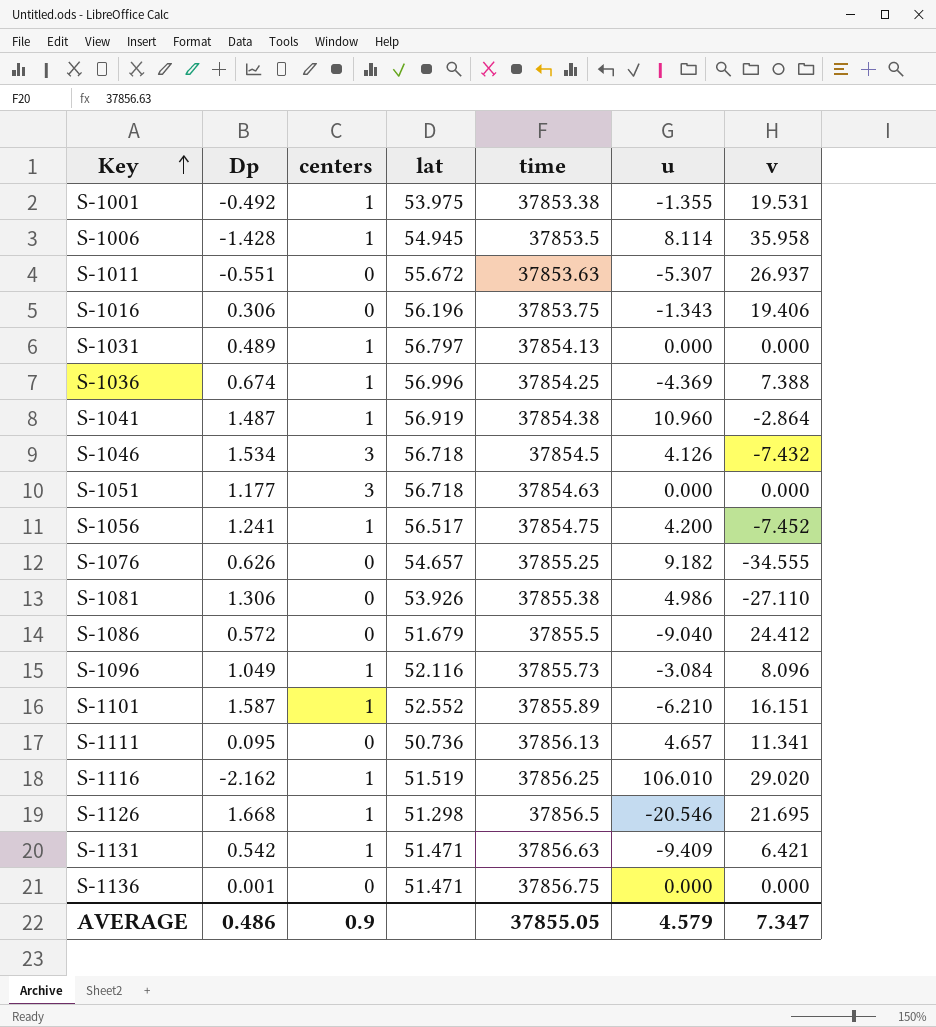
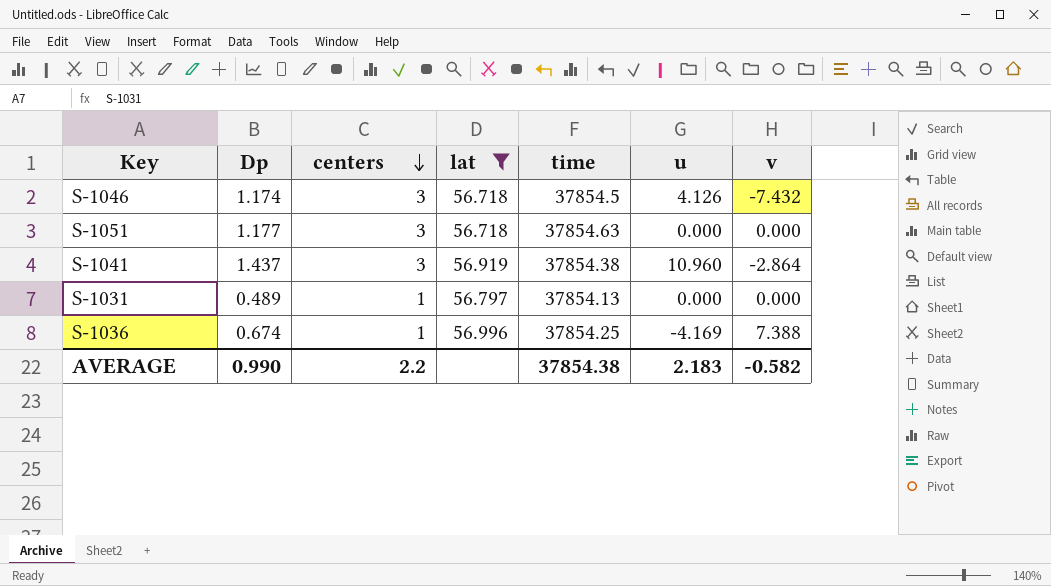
filter: none -> lat >= 56.718
row order: Key ascending -> centers descending
S-1046 | Dp: 1.534 -> 1.174
S-1041 | Dp: 1.487 -> 1.437
S-1041 | centers: 1 -> 3
S-1036 | u: -4.369 -> -4.169
AVERAGE | Dp: 0.486 -> 0.990
AVERAGE | centers: 0.9 -> 2.2
AVERAGE | time: 37855.05 -> 37854.38
AVERAGE | u: 4.579 -> 2.183
AVERAGE | v: 7.347 -> -0.582

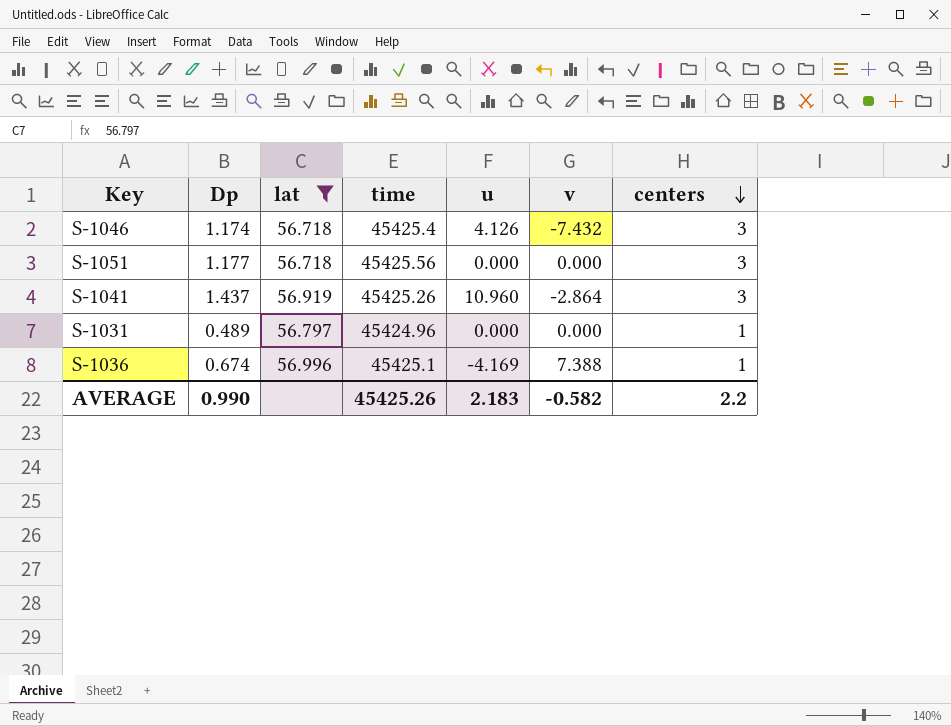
column centers | position: 3 -> 7
S-1046 | time: 37854.5 -> 45425.4
S-1051 | time: 37854.63 -> 45425.56
S-1041 | time: 37854.38 -> 45425.26
S-1031 | time: 37854.13 -> 45424.96
S-1036 | time: 37854.25 -> 45425.1
AVERAGE | time: 37854.38 -> 45425.26

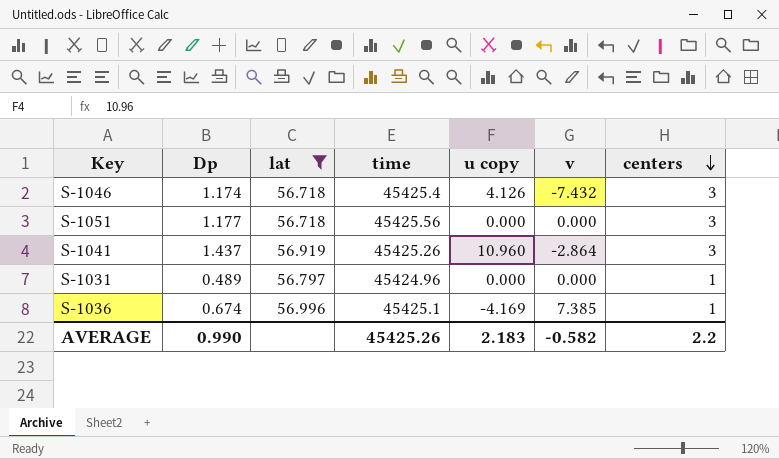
column name: u -> u copy
S-1036 | v: 7.388 -> 7.385

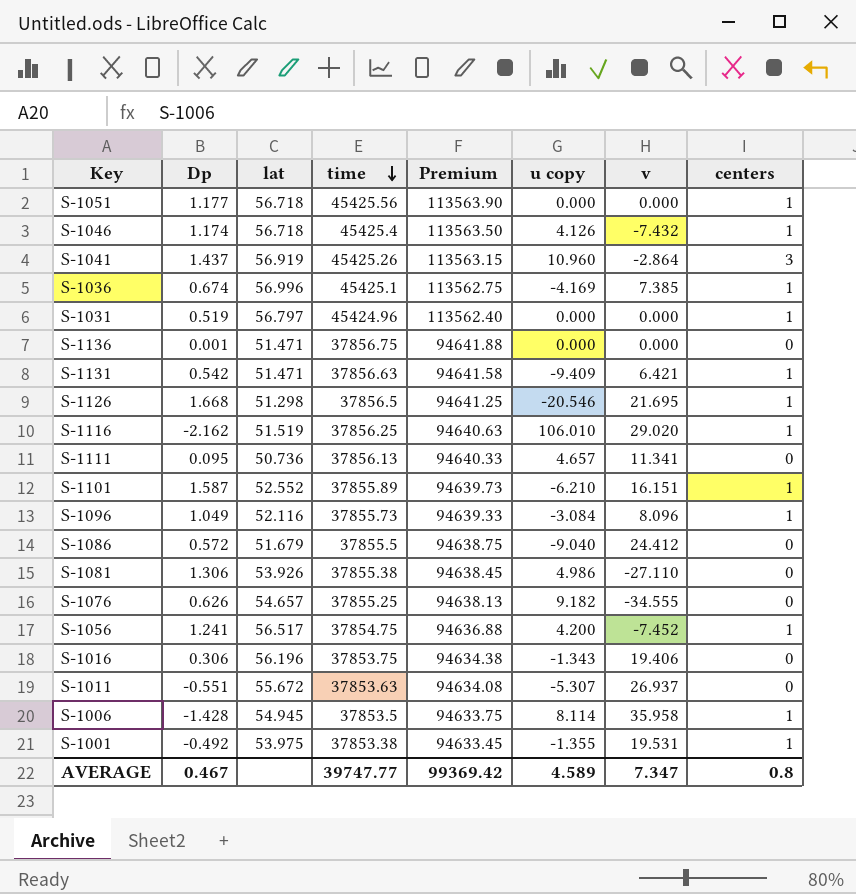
filter: lat >= 56.718 -> none
row order: centers descending -> time descending
column Premium | formula: none -> [time] * 2.5
S-1051 | centers: 3 -> 1
S-1046 | centers: 3 -> 1
S-1031 | Dp: 0.489 -> 0.519
AVERAGE | Dp: 0.990 -> 0.467
AVERAGE | time: 45425.26 -> 39747.77
AVERAGE | u copy: 2.183 -> 4.589
AVERAGE | v: -0.582 -> 7.347
AVERAGE | centers: 2.2 -> 0.8

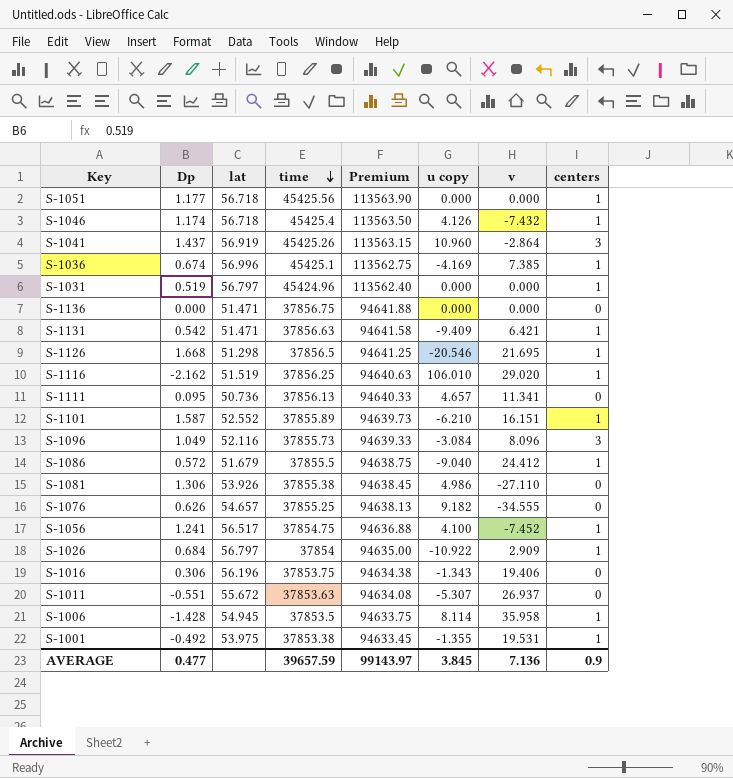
S-1136 | Dp: 0.001 -> 0.000
S-1096 | centers: 1 -> 3
S-1086 | centers: 0 -> 1
S-1056 | u copy: 4.200 -> 4.100
row S-1026: none -> 0.684 | 56.797 | 37854 | 94635.00 | -10.922 | 2.909 | 1
AVERAGE | Dp: 0.467 -> 0.477
AVERAGE | time: 39747.77 -> 39657.59
AVERAGE | Premium: 99369.42 -> 99143.97
AVERAGE | u copy: 4.589 -> 3.845
AVERAGE | v: 7.347 -> 7.136
AVERAGE | centers: 0.8 -> 0.9

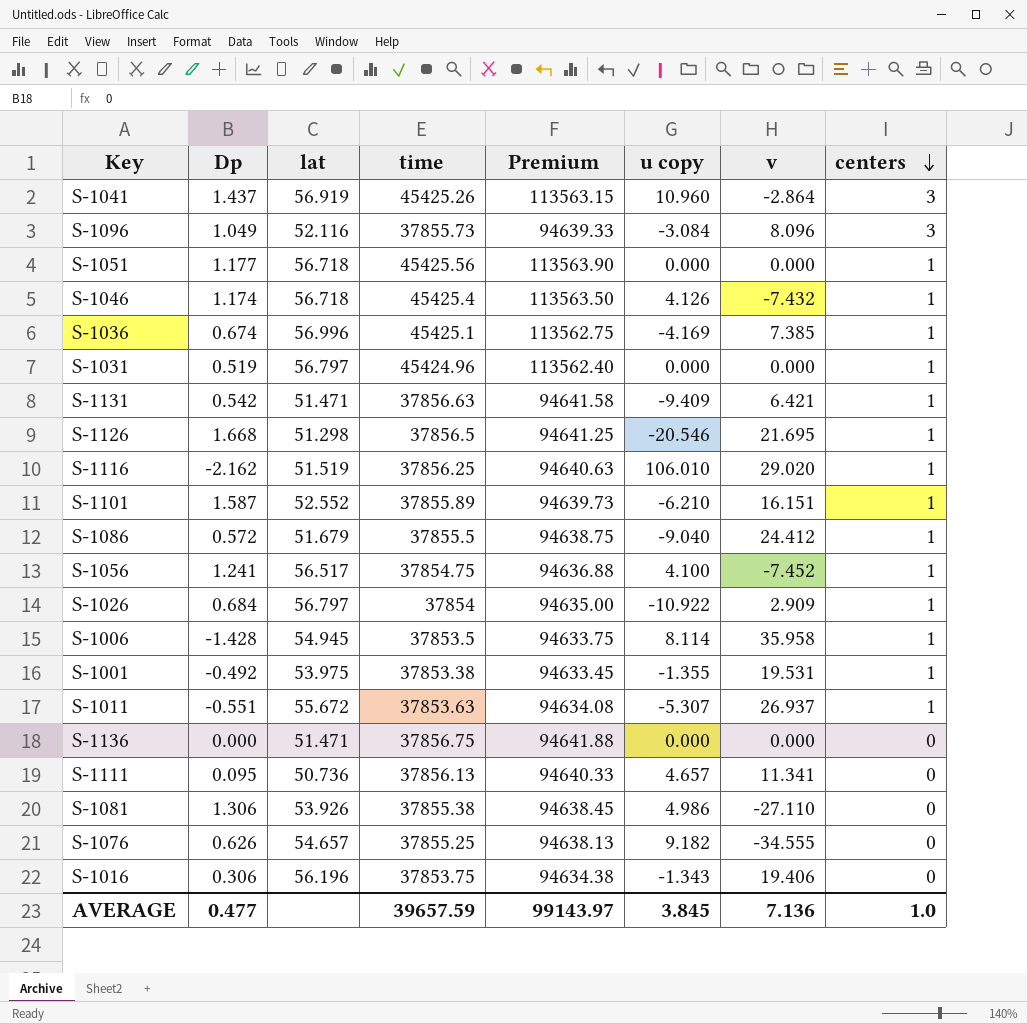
row order: time descending -> centers descending
S-1011 | centers: 0 -> 1
AVERAGE | centers: 0.9 -> 1.0

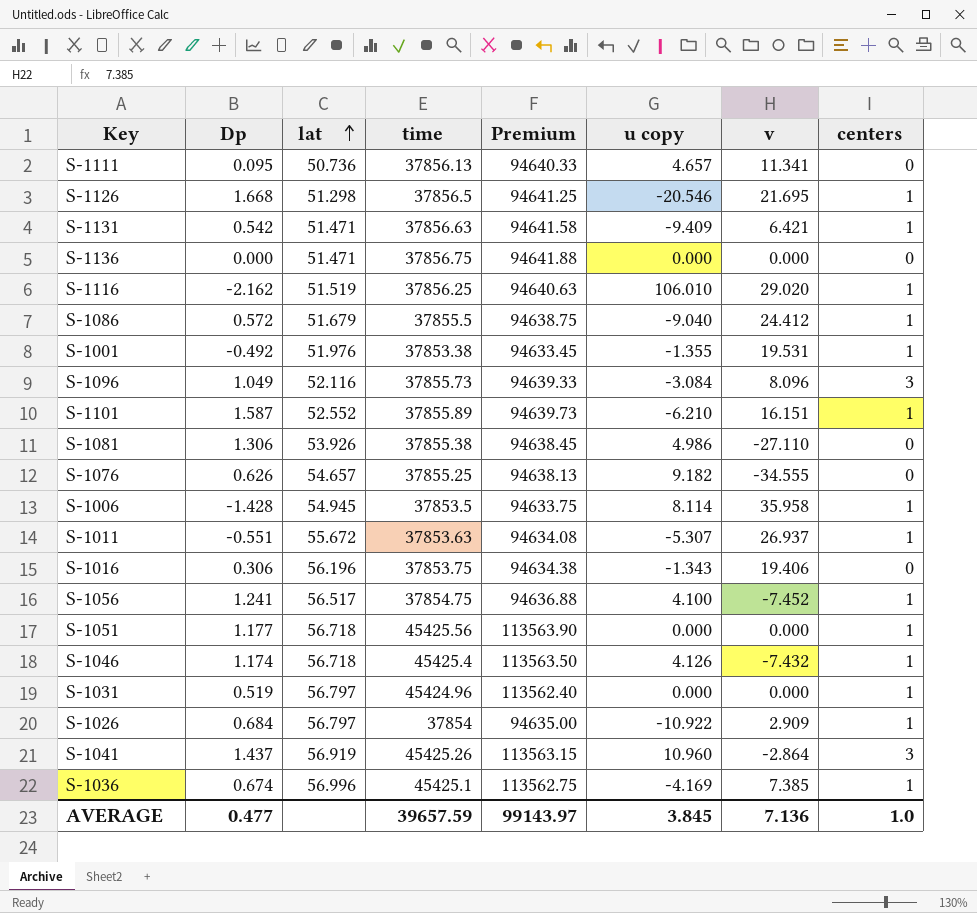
row order: centers descending -> lat ascending
S-1001 | lat: 53.975 -> 51.976

